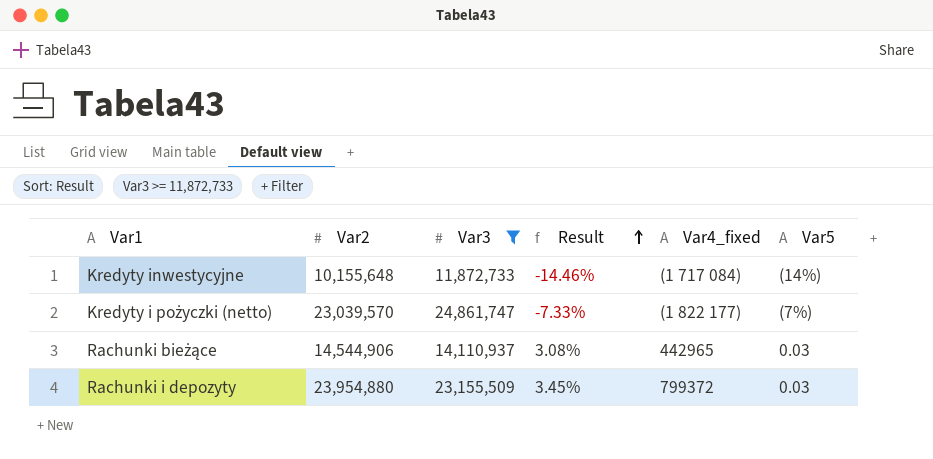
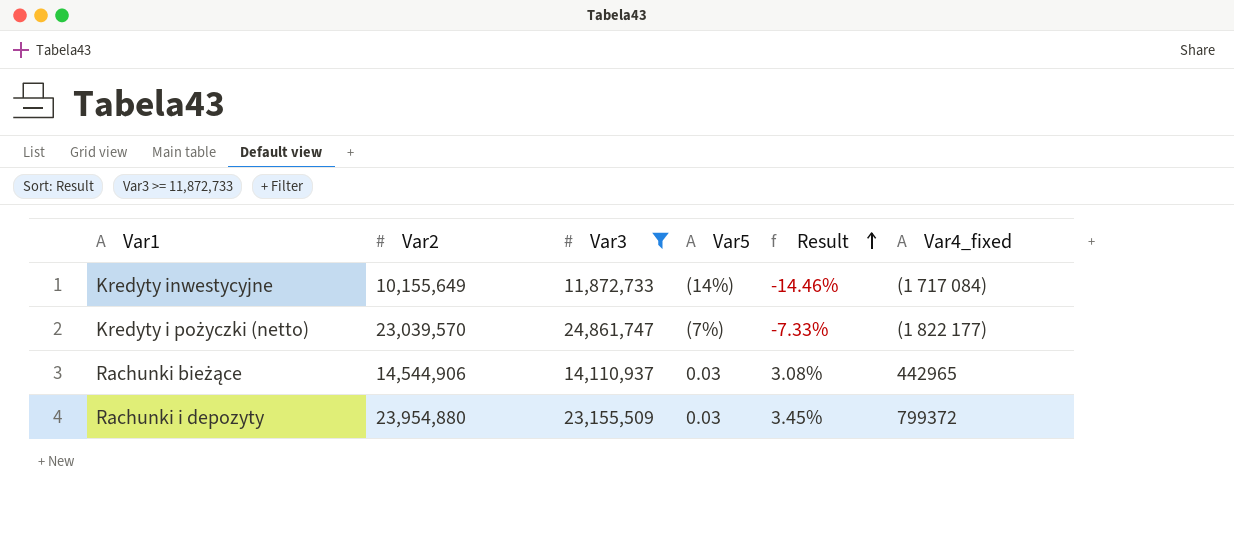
column Var5 | position: 6 -> 4
Kredyty inwestycyjne | Var2: 10,155,648 -> 10,155,649

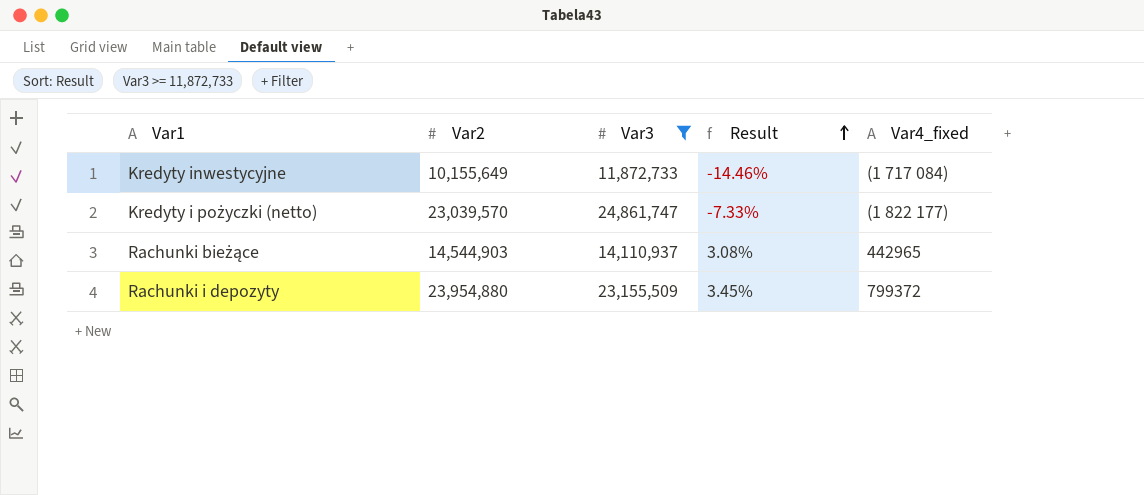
column Var5 | position: 4 -> none
Rachunki bieżące | Var2: 14,544,906 -> 14,544,903

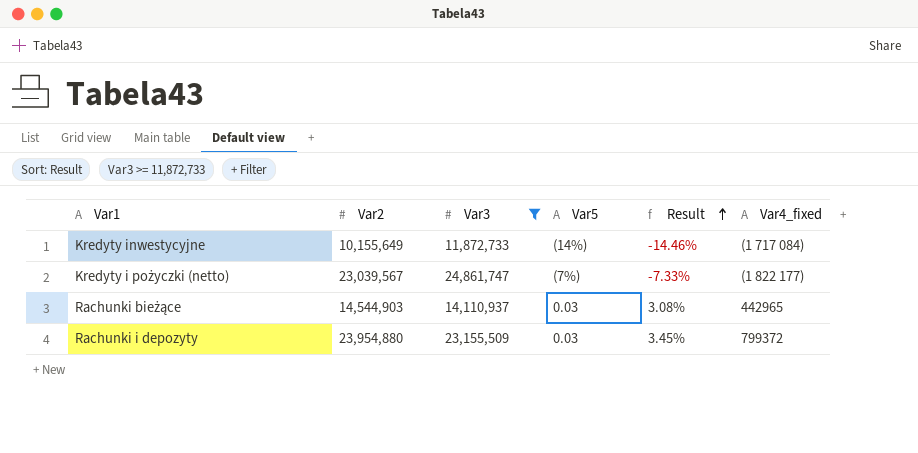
column Var5 | position: none -> 4
Kredyty i pożyczki (netto) | Var2: 23,039,570 -> 23,039,567

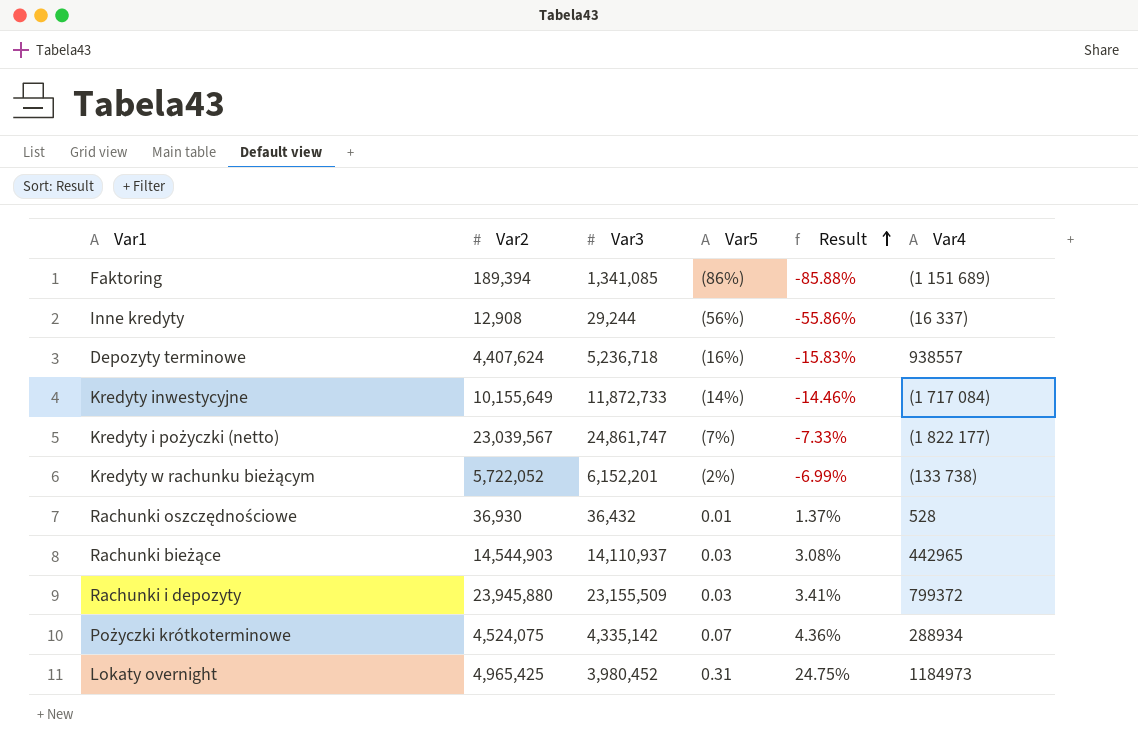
filter: Var3 >= 11,872,733 -> none
column name: Var4_fixed -> Var4
Rachunki i depozyty | Var2: 23,954,880 -> 23,945,880
Rachunki i depozyty | Result: 3.45% -> 3.41%

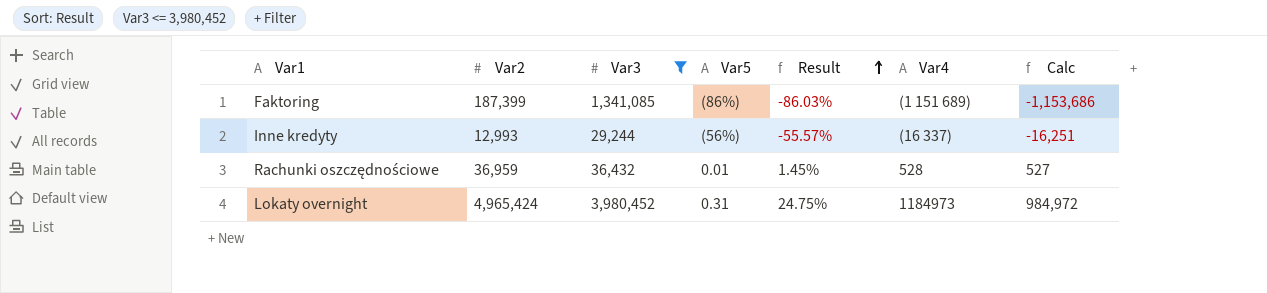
filter: none -> Var3 <= 3,980,452
column Calc | formula: none -> [Var2] - [Var3]
Faktoring | Var2: 189,394 -> 187,399
Faktoring | Result: -85.88% -> -86.03%
Inne kredyty | Var2: 12,908 -> 12,993
Inne kredyty | Result: -55.86% -> -55.57%
Rachunki oszczędnościowe | Var2: 36,930 -> 36,959
Rachunki oszczędnościowe | Result: 1.37% -> 1.45%
Lokaty overnight | Var2: 4,965,425 -> 4,965,424

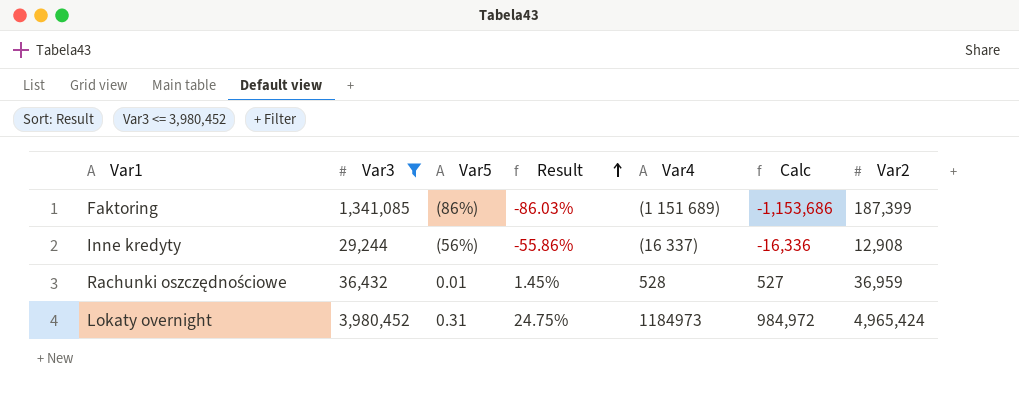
column Var2 | position: 2 -> 7
Inne kredyty | Result: -55.57% -> -55.86%
Inne kredyty | Calc: -16,251 -> -16,336
Inne kredyty | Var2: 12,993 -> 12,908

